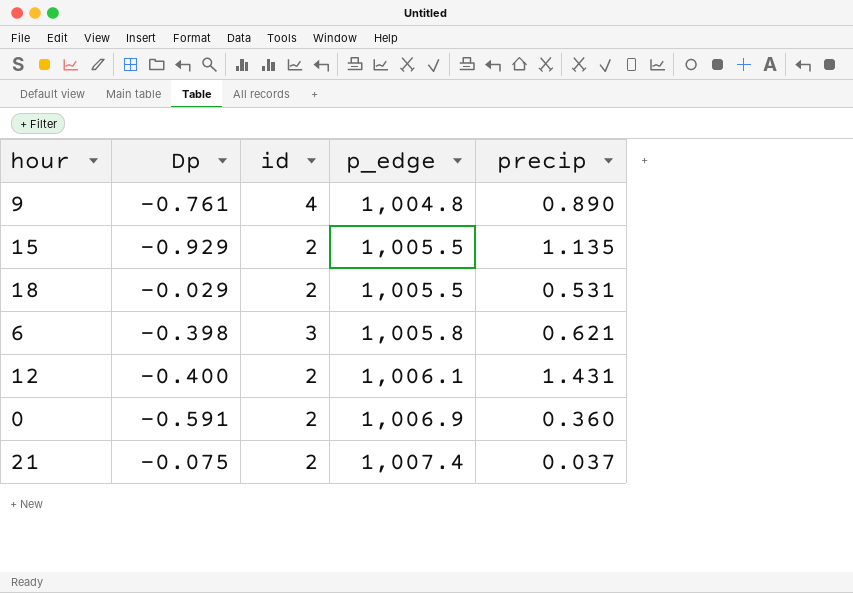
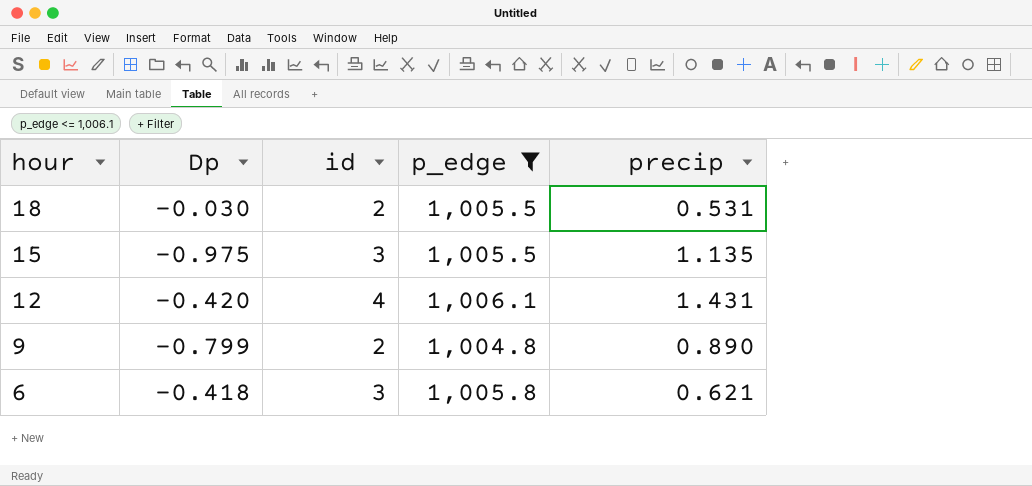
filter: none -> p_edge <= 1,006.1
row order: p_edge ascending -> hour descending
18 | Dp: -0.029 -> -0.030
15 | Dp: -0.929 -> -0.975
15 | id: 2 -> 3
12 | Dp: -0.400 -> -0.420
12 | id: 2 -> 4
9 | Dp: -0.761 -> -0.799
9 | id: 4 -> 2
6 | Dp: -0.398 -> -0.418

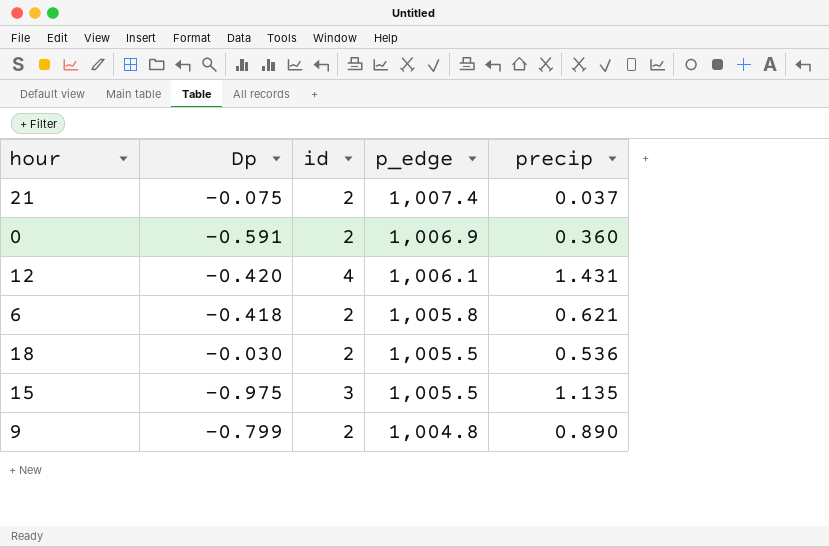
filter: p_edge <= 1,006.1 -> none
row order: hour descending -> p_edge descending
6 | id: 3 -> 2
18 | precip: 0.531 -> 0.536

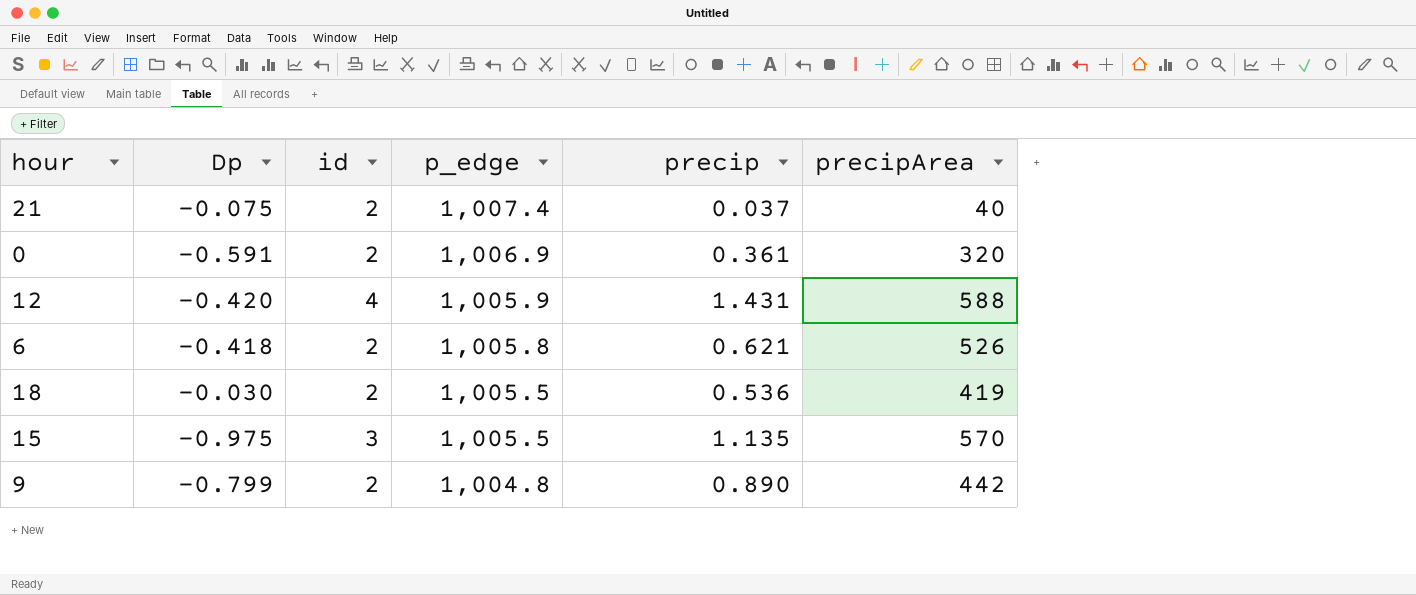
column precipArea | position: none -> 6
0 | precip: 0.360 -> 0.361
12 | p_edge: 1,006.1 -> 1,005.9

